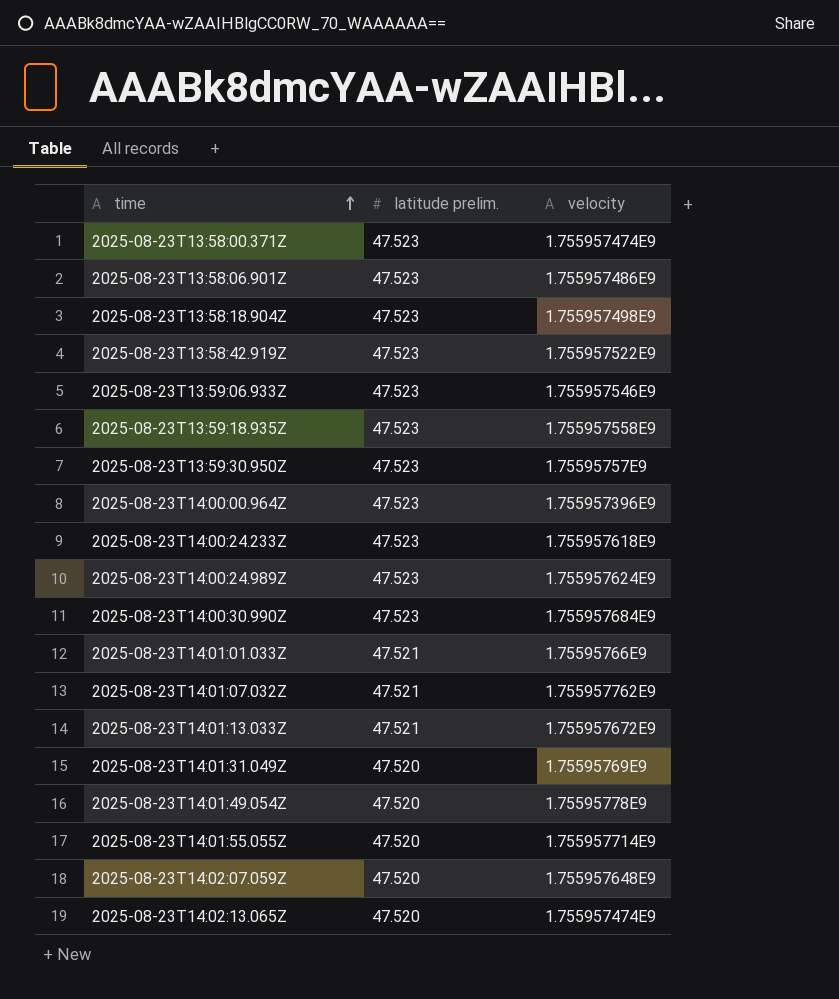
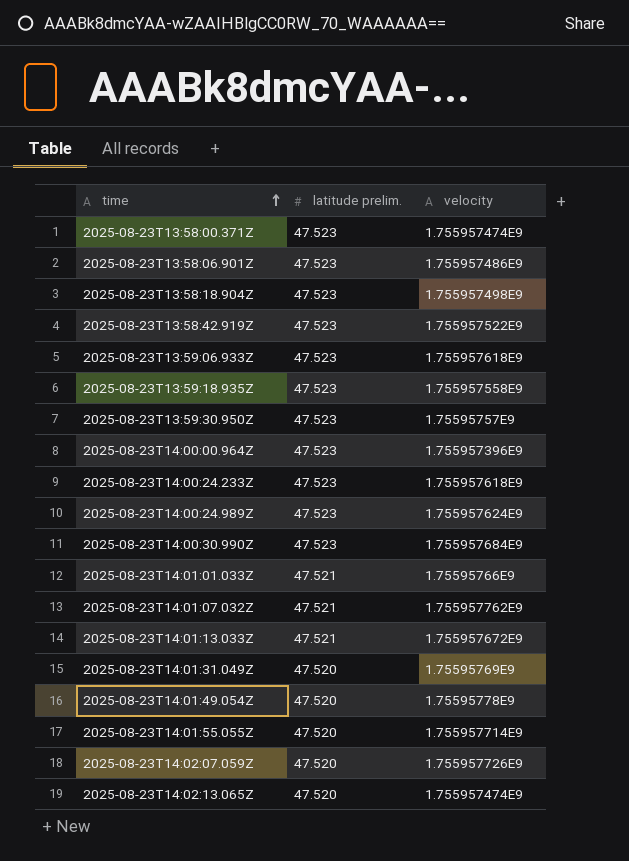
2025-08-23T13:59:06.933Z | velocity: 1.755957546E9 -> 1.755957618E9
2025-08-23T14:02:07.059Z | velocity: 1.755957648E9 -> 1.755957726E9

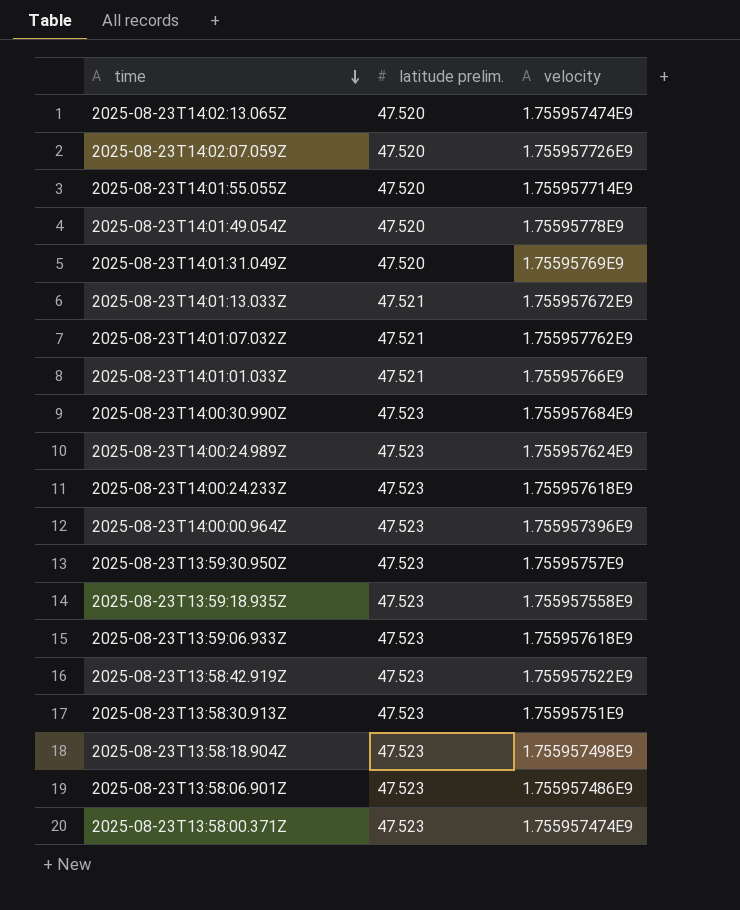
row order: time ascending -> time descending
row 2025-08-23T13:58:30.913Z: none -> 47.523 | 1.75595751E9

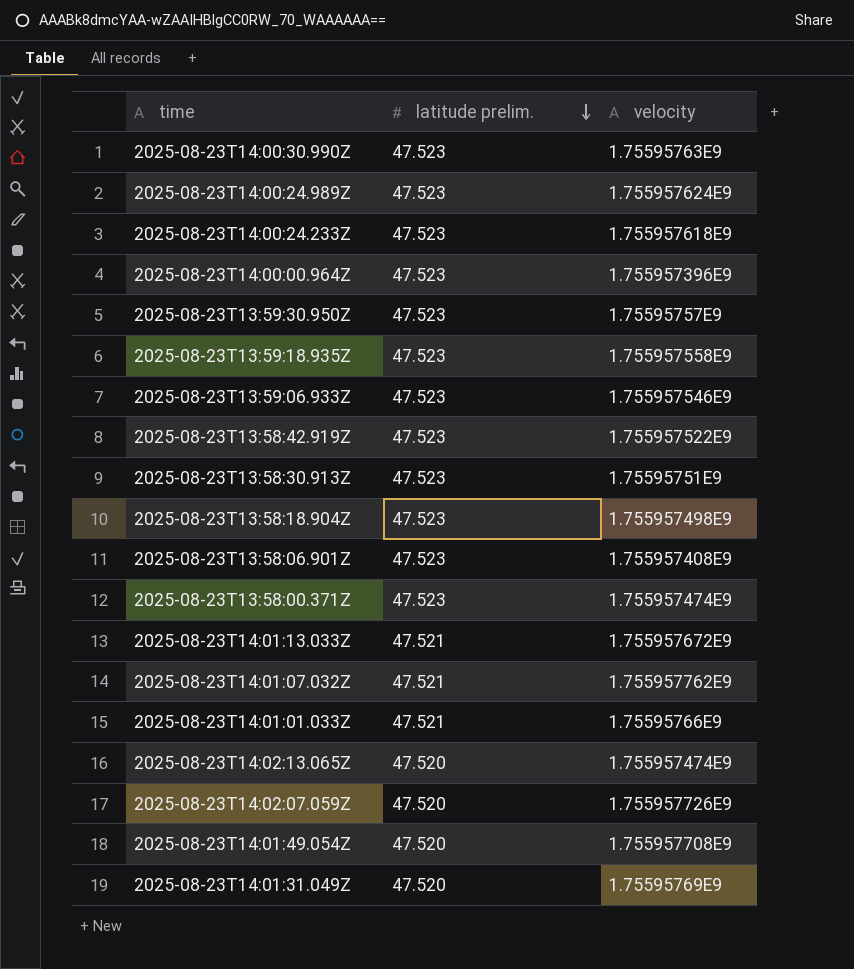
row order: time descending -> latitude prelim. descending
row 2025-08-23T14:01:55.055Z: 47.520 | 1.755957714E9 -> none
2025-08-23T14:00:30.990Z | velocity: 1.755957684E9 -> 1.75595763E9
2025-08-23T13:59:06.933Z | velocity: 1.755957618E9 -> 1.755957546E9
2025-08-23T13:58:06.901Z | velocity: 1.755957486E9 -> 1.755957408E9
2025-08-23T14:01:49.054Z | velocity: 1.75595778E9 -> 1.755957708E9

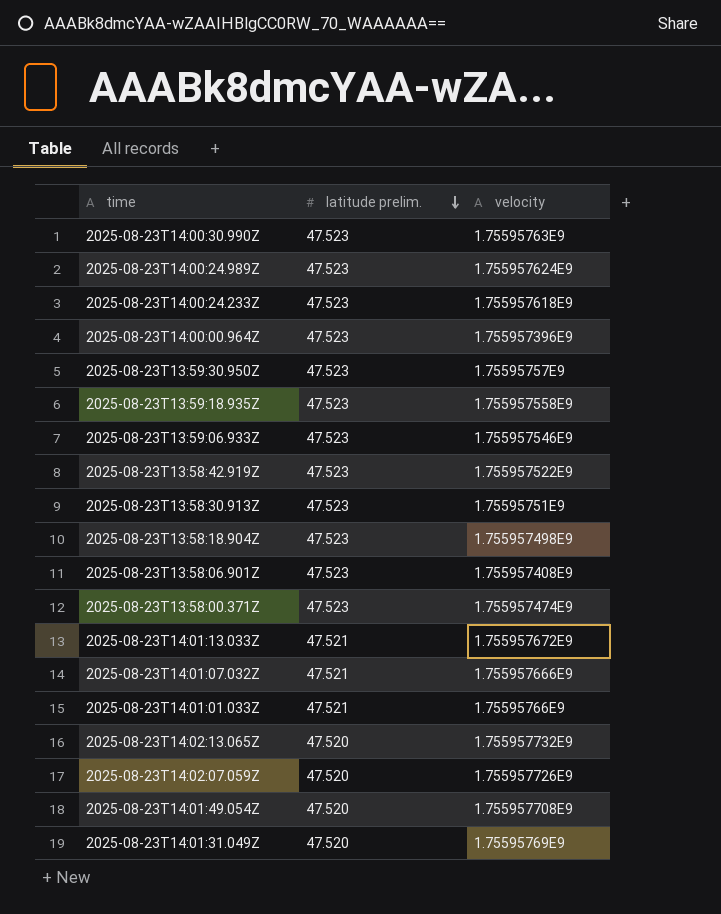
2025-08-23T14:01:07.032Z | velocity: 1.755957762E9 -> 1.755957666E9
2025-08-23T14:02:13.065Z | velocity: 1.755957474E9 -> 1.755957732E9

